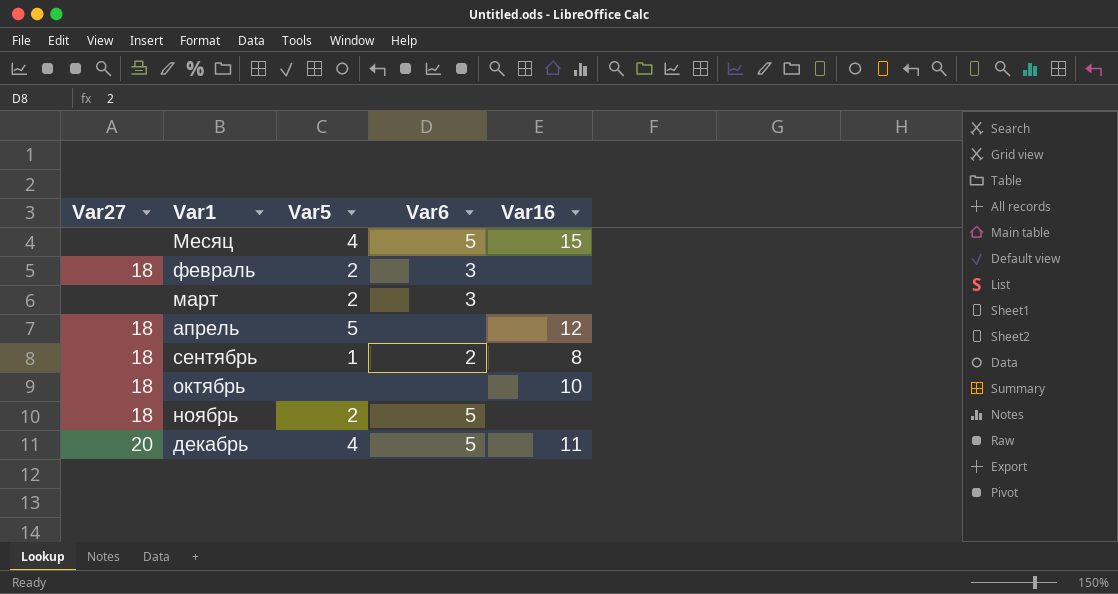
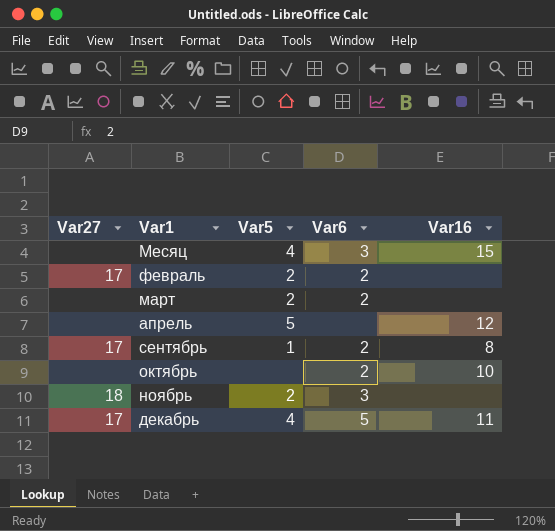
Месяц | Var6: 5 -> 3
февраль | Var27: 18 -> 17
февраль | Var6: 3 -> 2
март | Var6: 3 -> 2
апрель | Var27: 18 -> none
сентябрь | Var27: 18 -> 17
октябрь | Var27: 18 -> none
октябрь | Var6: none -> 2
ноябрь | Var6: 5 -> 3
декабрь | Var27: 20 -> 17

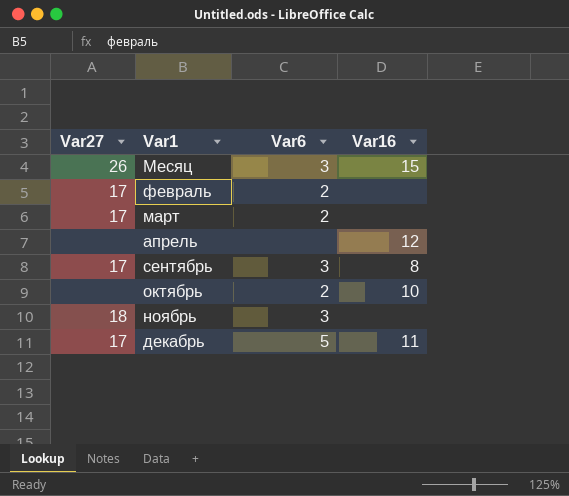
column Var5 | position: 3 -> none
Месяц | Var27: none -> 26
март | Var27: none -> 17
сентябрь | Var6: 2 -> 3

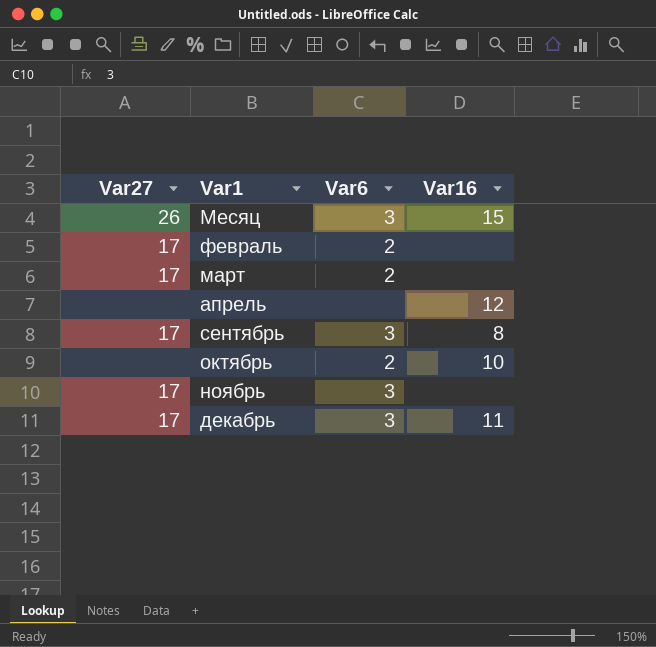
ноябрь | Var27: 18 -> 17
декабрь | Var6: 5 -> 3

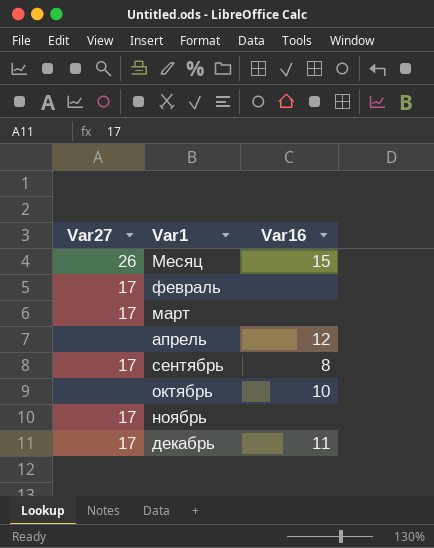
column Var6 | position: 3 -> none

